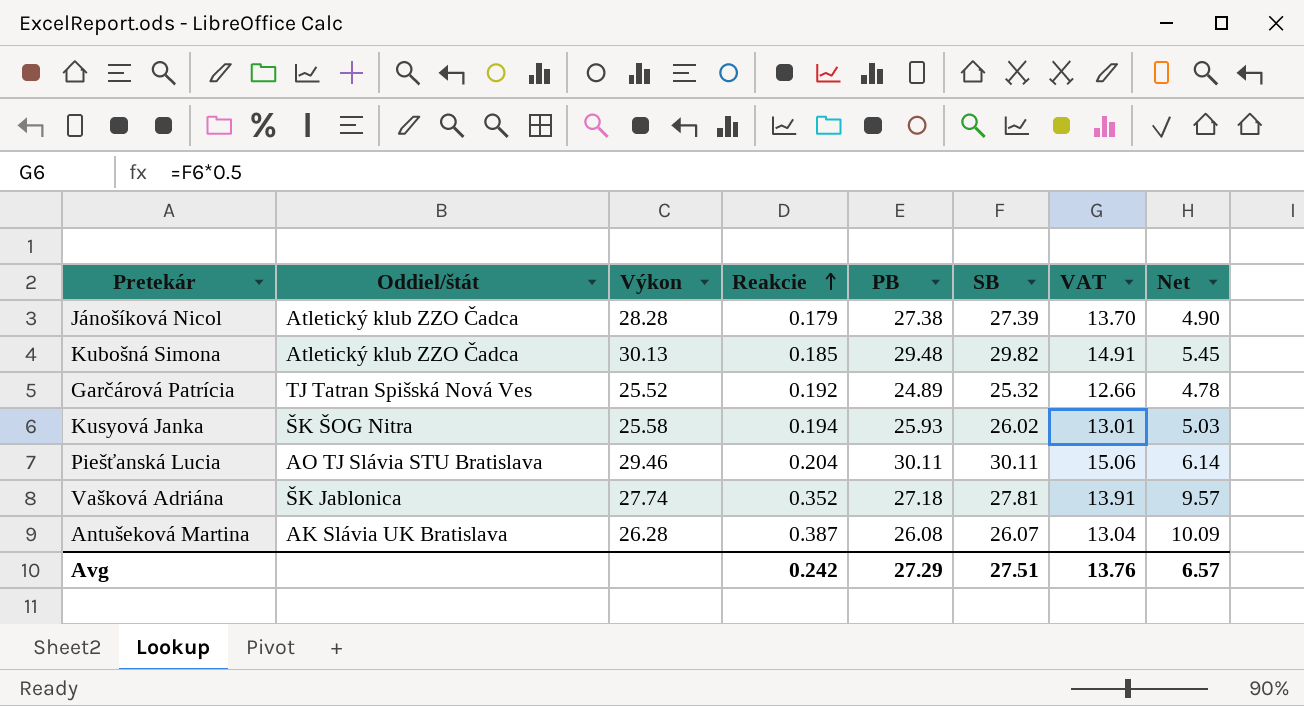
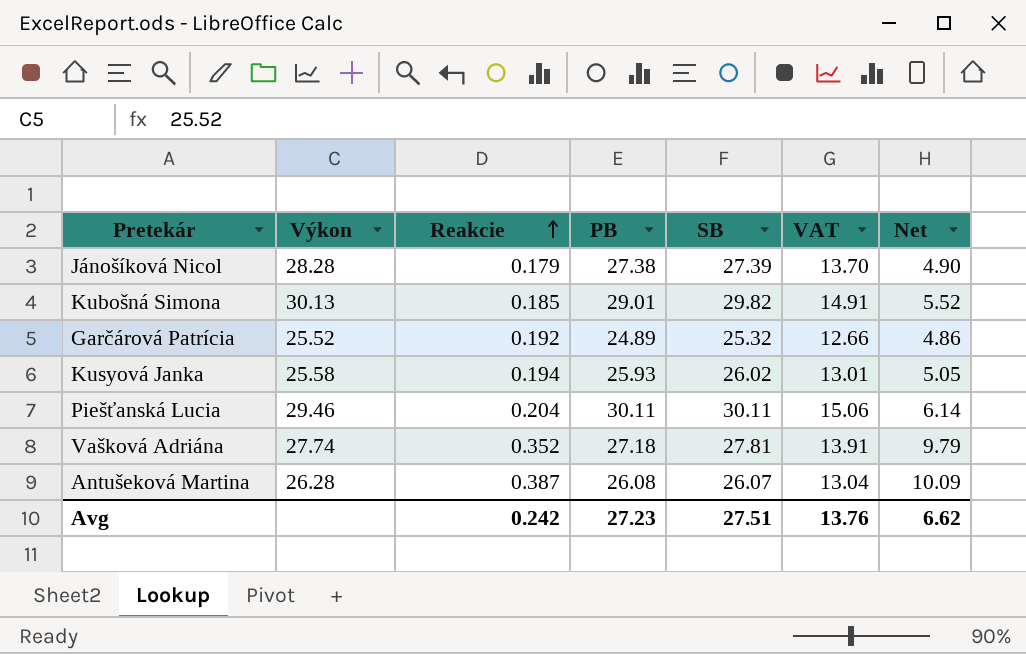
column Oddiel/štát | position: 2 -> none
column Net | formula: [Reakcie] * [PB] -> [Reakcie] * [SB]
Kubošná Simona | PB: 29.48 -> 29.01
Avg | PB: 27.29 -> 27.23
Avg | Net: 6.57 -> 6.62

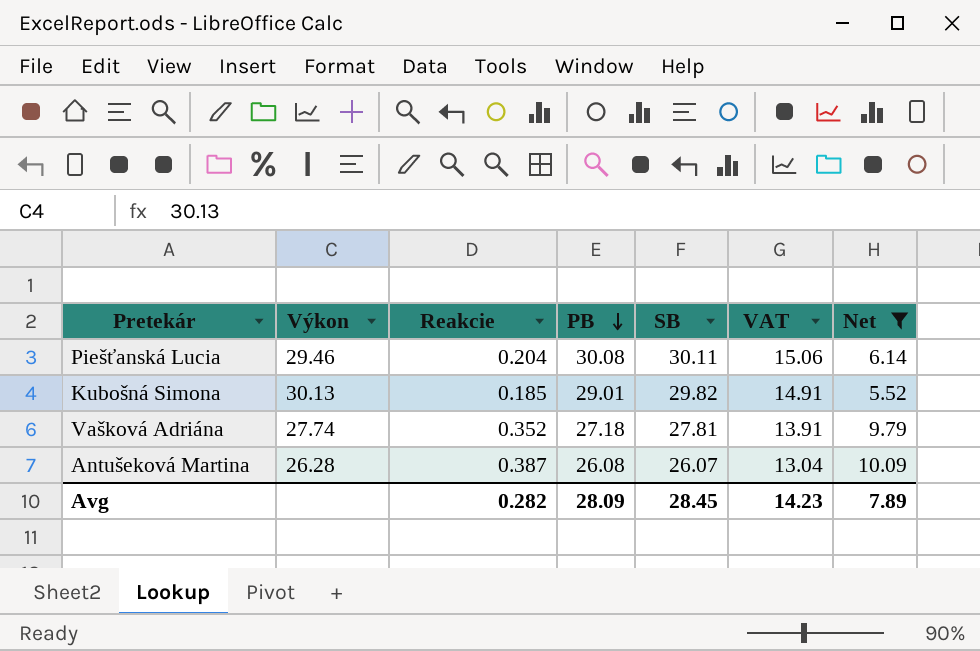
filter: none -> Net >= 5.52
row order: Reakcie ascending -> PB descending
Piešťanská Lucia | PB: 30.11 -> 30.08
Avg | Reakcie: 0.242 -> 0.282
Avg | PB: 27.23 -> 28.09
Avg | SB: 27.51 -> 28.45
Avg | VAT: 13.76 -> 14.23
Avg | Net: 6.62 -> 7.89

